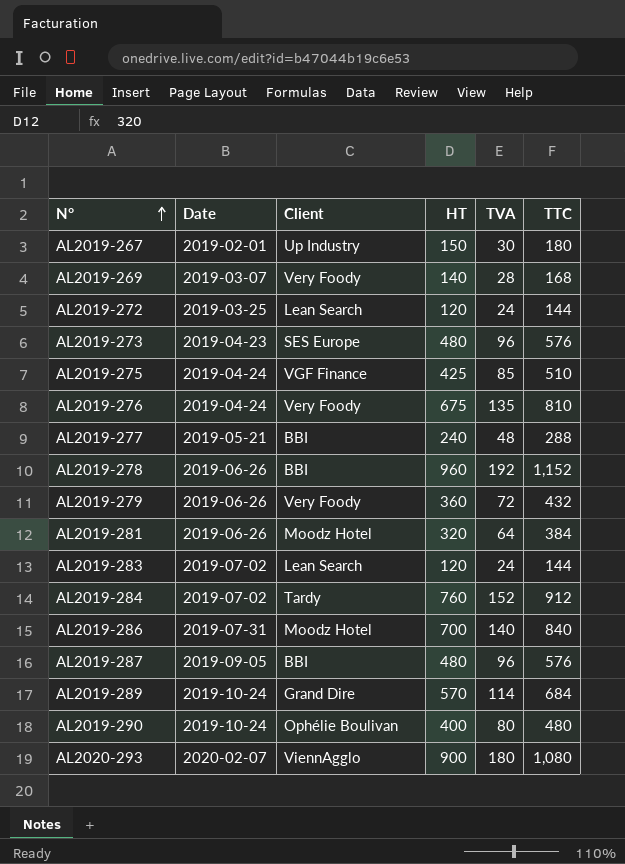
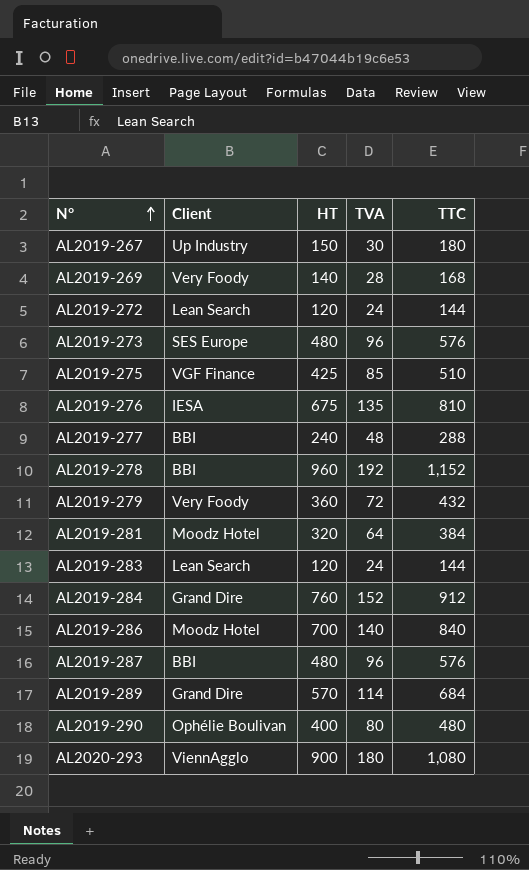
column Date | position: 2 -> none
AL2019-276 | Client: Very Foody -> IESA
AL2019-284 | Client: Tardy -> Grand Dire

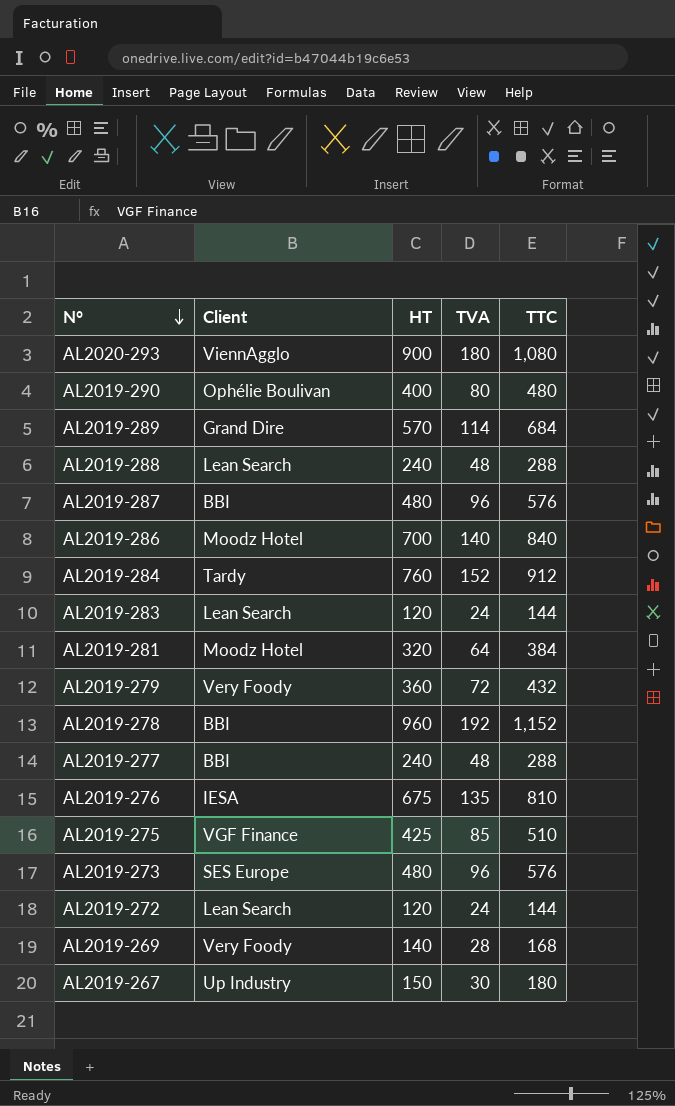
row order: N° ascending -> N° descending
row AL2019-288: none -> Lean Search | 240 | 48 | 288
AL2019-284 | Client: Grand Dire -> Tardy

